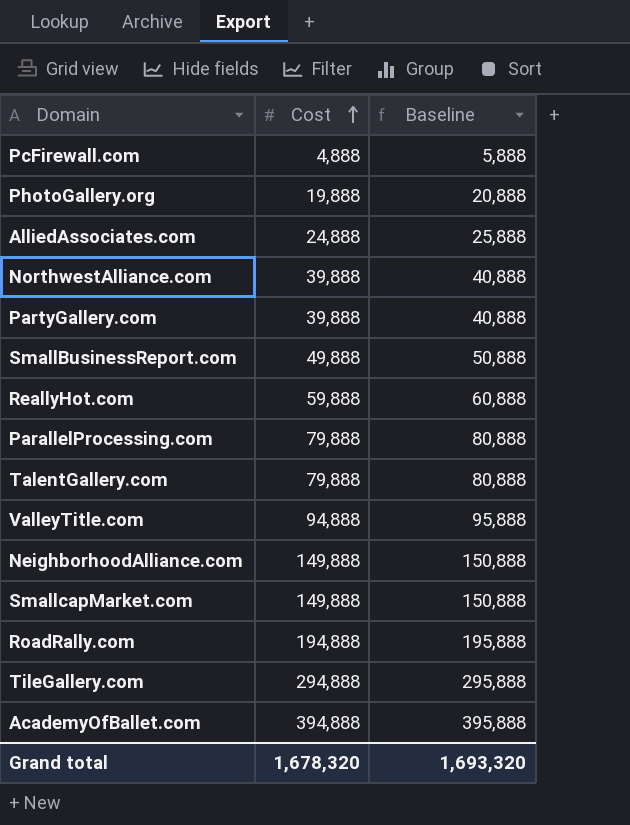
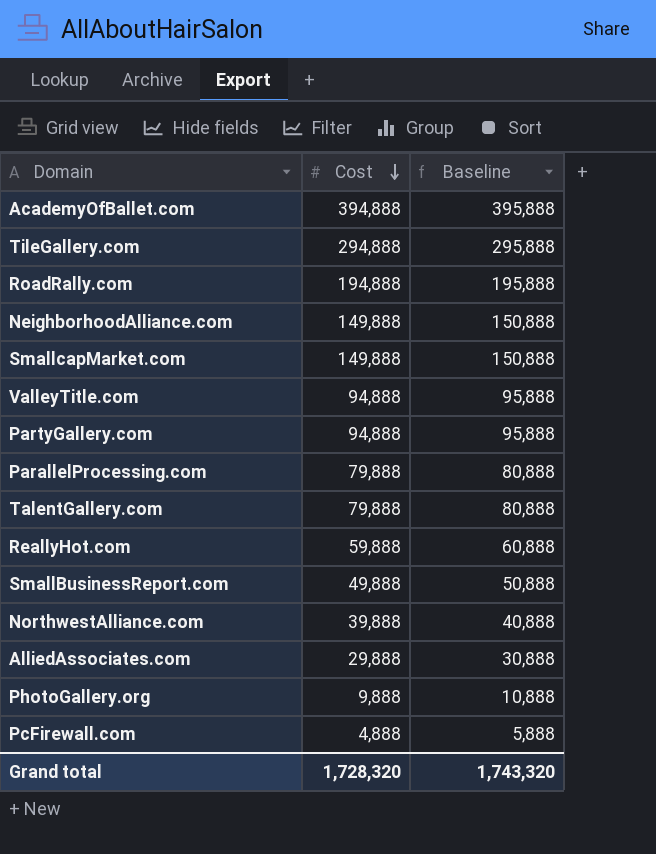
row order: Cost ascending -> Cost descending
PartyGallery.com | Cost: 39,888 -> 94,888
PartyGallery.com | Baseline: 40,888 -> 95,888
AlliedAssociates.com | Cost: 24,888 -> 29,888
AlliedAssociates.com | Baseline: 25,888 -> 30,888
PhotoGallery.org | Cost: 19,888 -> 9,888
PhotoGallery.org | Baseline: 20,888 -> 10,888
Grand total | Cost: 1,678,320 -> 1,728,320
Grand total | Baseline: 1,693,320 -> 1,743,320

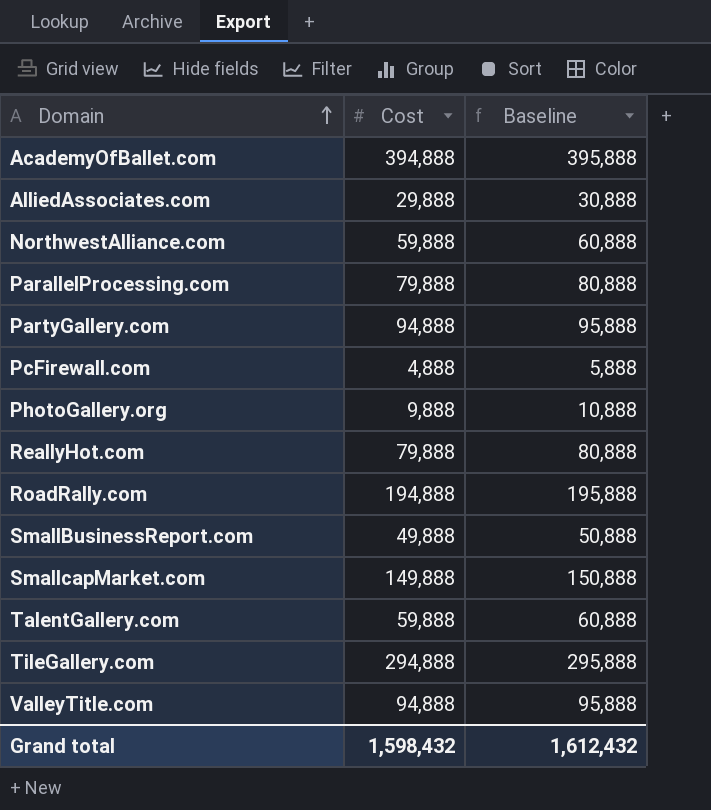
row order: Cost descending -> Domain ascending
row NeighborhoodAlliance.com: 149,888 | 150,888 -> none
NorthwestAlliance.com | Cost: 39,888 -> 59,888
NorthwestAlliance.com | Baseline: 40,888 -> 60,888
ReallyHot.com | Cost: 59,888 -> 79,888
ReallyHot.com | Baseline: 60,888 -> 80,888
TalentGallery.com | Cost: 79,888 -> 59,888
TalentGallery.com | Baseline: 80,888 -> 60,888
Grand total | Cost: 1,728,320 -> 1,598,432
Grand total | Baseline: 1,743,320 -> 1,612,432

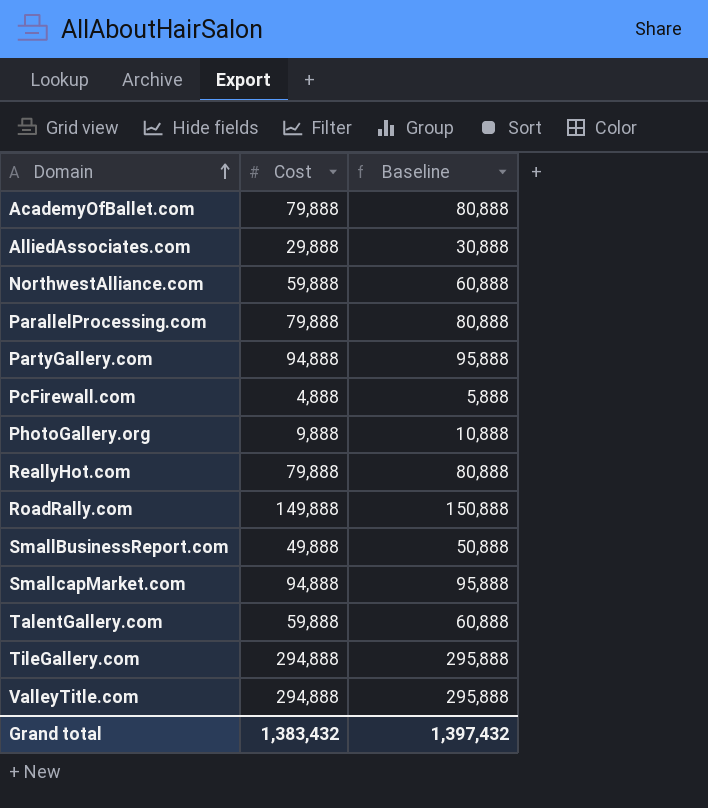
AcademyOfBallet.com | Cost: 394,888 -> 79,888
AcademyOfBallet.com | Baseline: 395,888 -> 80,888
RoadRally.com | Cost: 194,888 -> 149,888
RoadRally.com | Baseline: 195,888 -> 150,888
SmallcapMarket.com | Cost: 149,888 -> 94,888
SmallcapMarket.com | Baseline: 150,888 -> 95,888
ValleyTitle.com | Cost: 94,888 -> 294,888
ValleyTitle.com | Baseline: 95,888 -> 295,888
Grand total | Cost: 1,598,432 -> 1,383,432
Grand total | Baseline: 1,612,432 -> 1,397,432

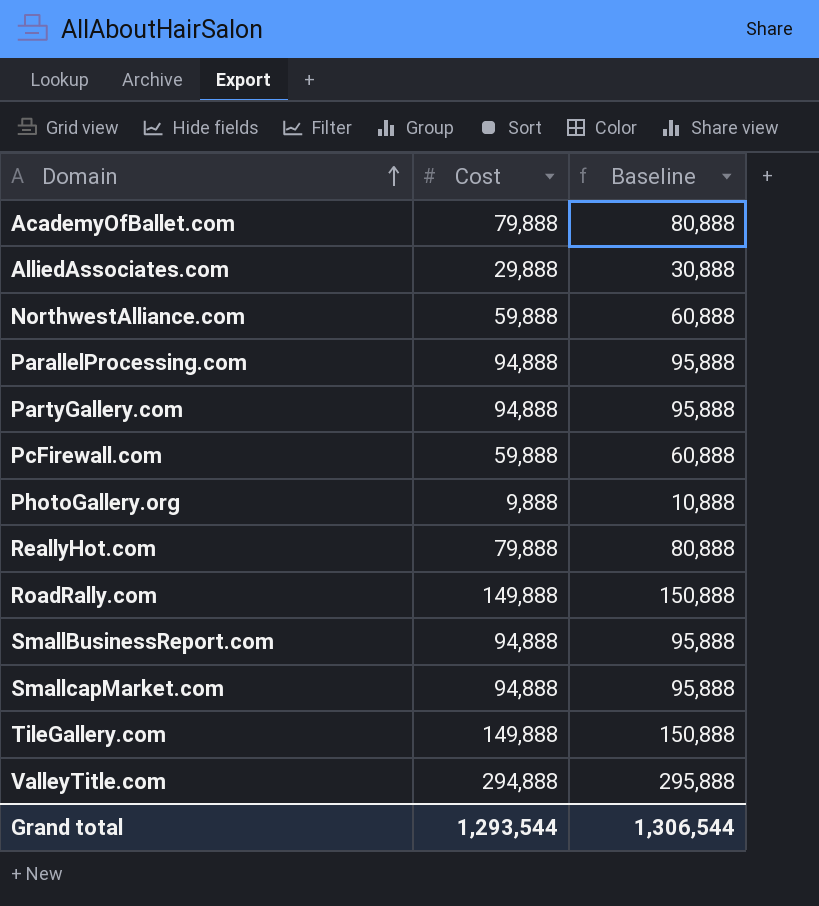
row TalentGallery.com: 59,888 | 60,888 -> none
ParallelProcessing.com | Cost: 79,888 -> 94,888
ParallelProcessing.com | Baseline: 80,888 -> 95,888
PcFirewall.com | Cost: 4,888 -> 59,888
PcFirewall.com | Baseline: 5,888 -> 60,888
SmallBusinessReport.com | Cost: 49,888 -> 94,888
SmallBusinessReport.com | Baseline: 50,888 -> 95,888
TileGallery.com | Cost: 294,888 -> 149,888
TileGallery.com | Baseline: 295,888 -> 150,888
Grand total | Cost: 1,383,432 -> 1,293,544
Grand total | Baseline: 1,397,432 -> 1,306,544

